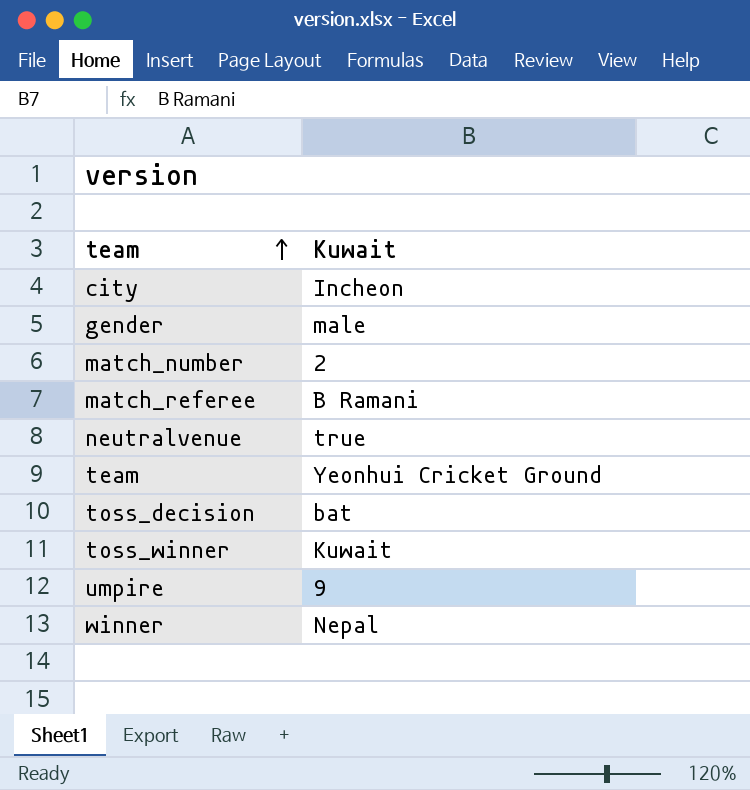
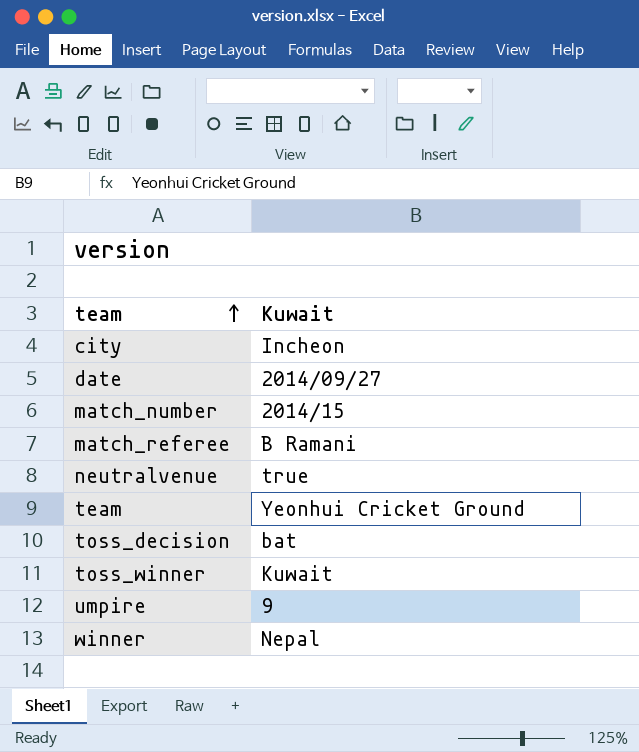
row gender: male -> none
row date: none -> 2014/09/27
match_number | Kuwait: 2 -> 2014/15

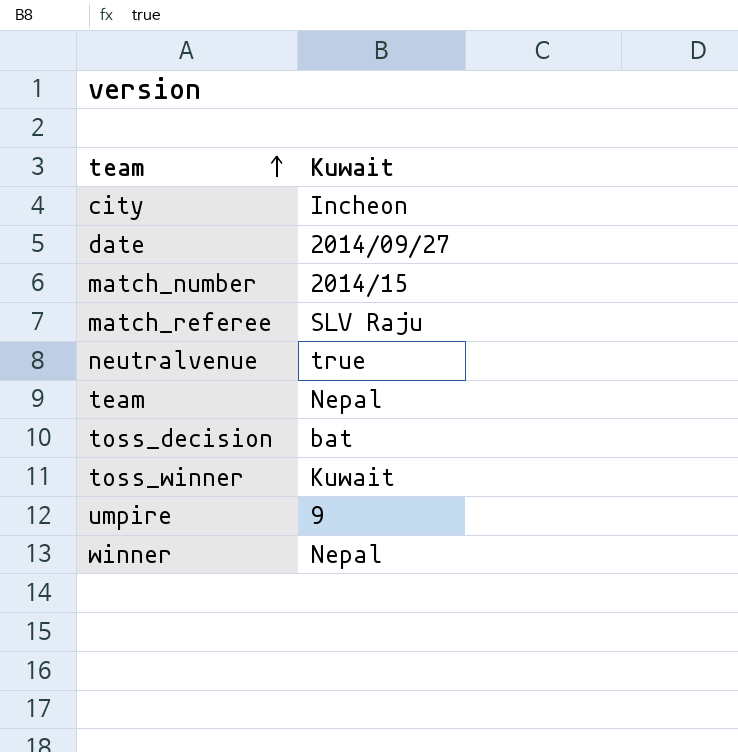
match_referee | Kuwait: B Ramani -> SLV Raju
team | Kuwait: Yeonhui Cricket Ground -> Nepal

